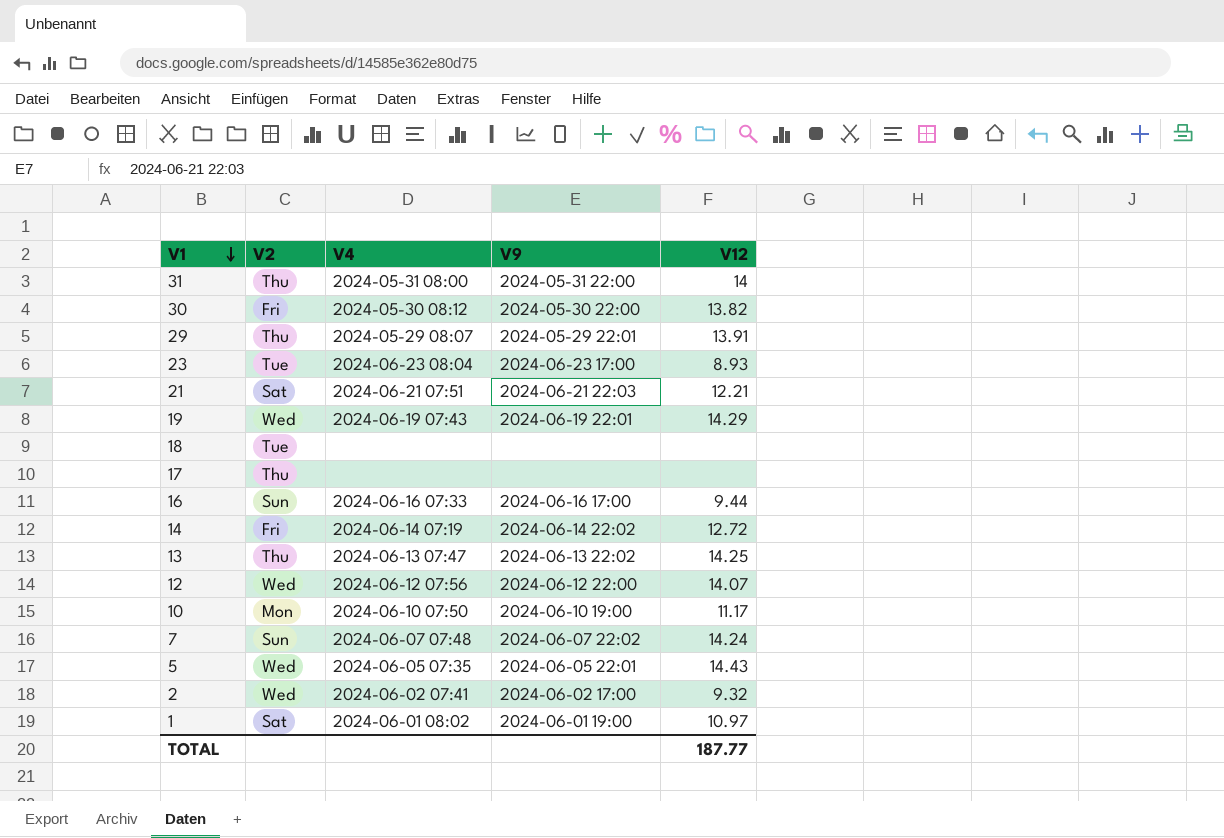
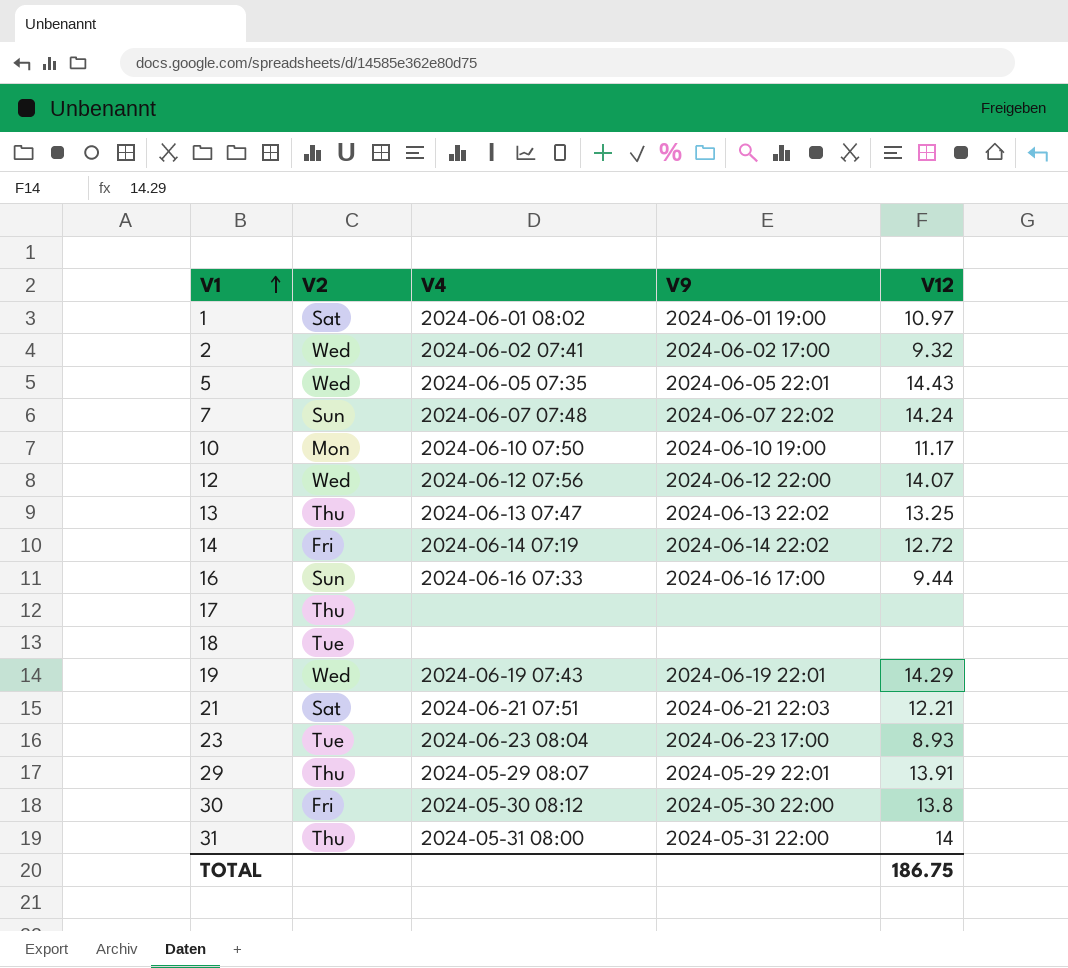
row order: V1 descending -> V1 ascending
13 | V12: 14.25 -> 13.25
30 | V12: 13.82 -> 13.8
TOTAL | V12: 187.77 -> 186.75

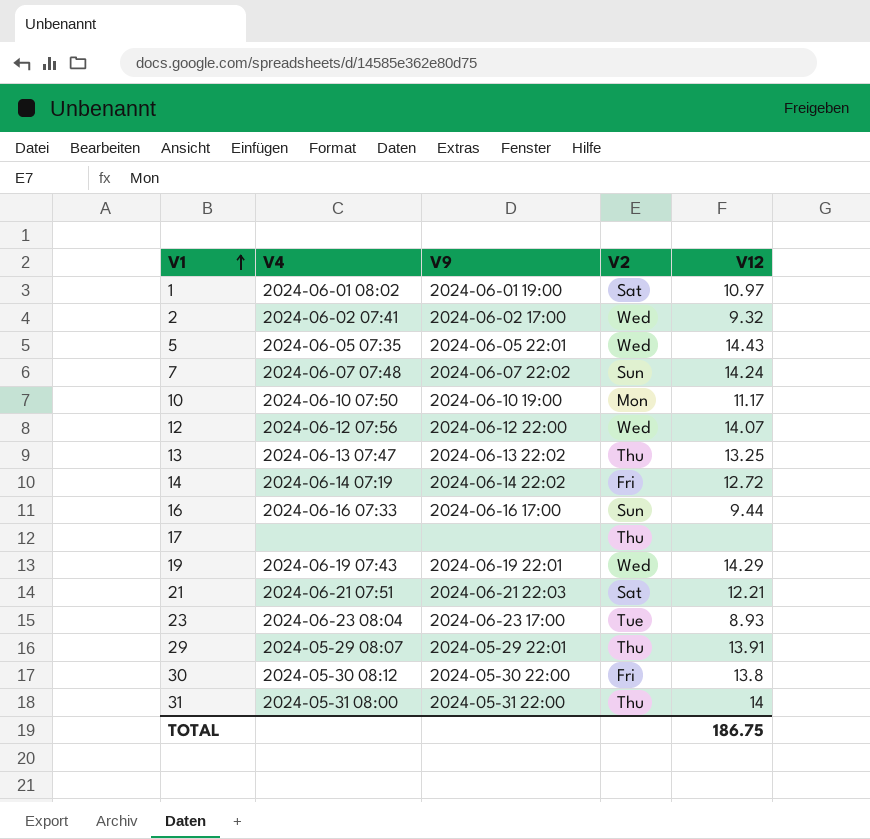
column V2 | position: 2 -> 4
row 18: Tue | none | none | none -> none

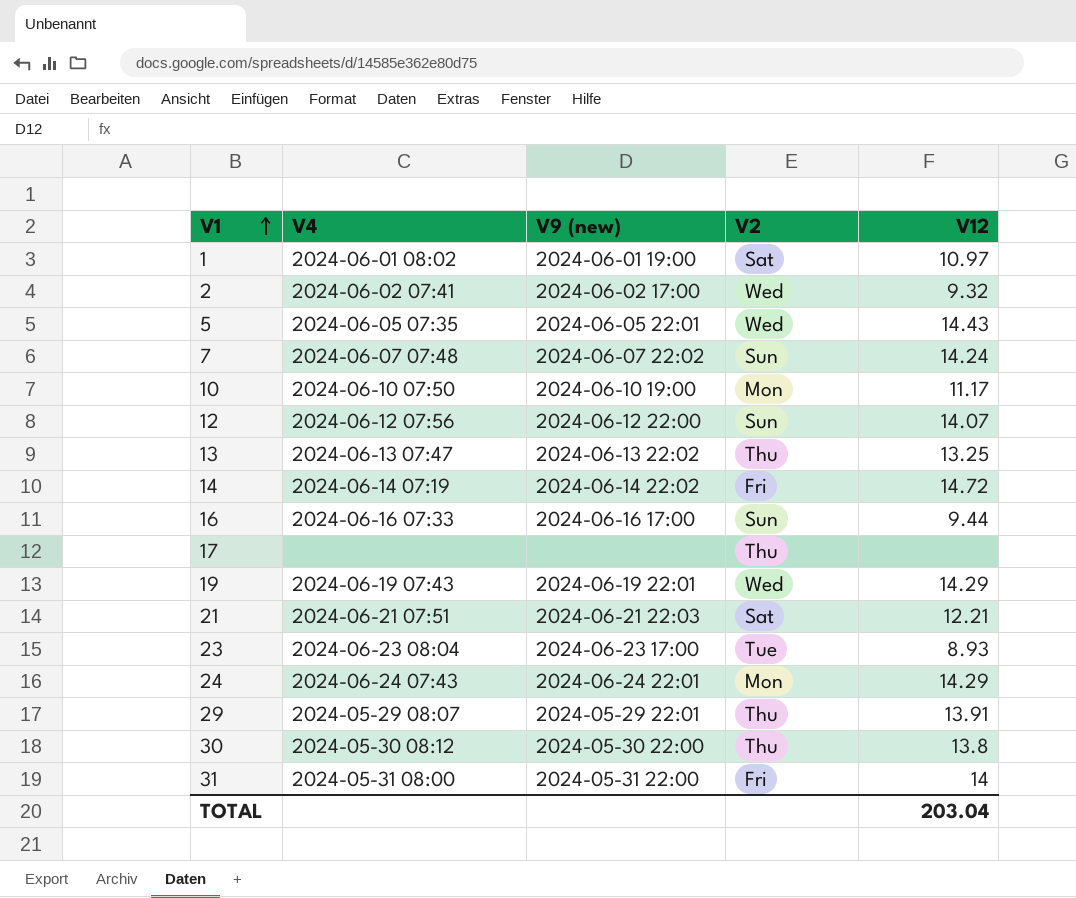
column name: V9 -> V9 (new)
12 | V2: Wed -> Sun
14 | V12: 12.72 -> 14.72
row 24: none -> 2024-06-24 07:43 | 2024-06-24 22:01 | Mon | 14.29
30 | V2: Fri -> Thu
31 | V2: Thu -> Fri
TOTAL | V12: 186.75 -> 203.04

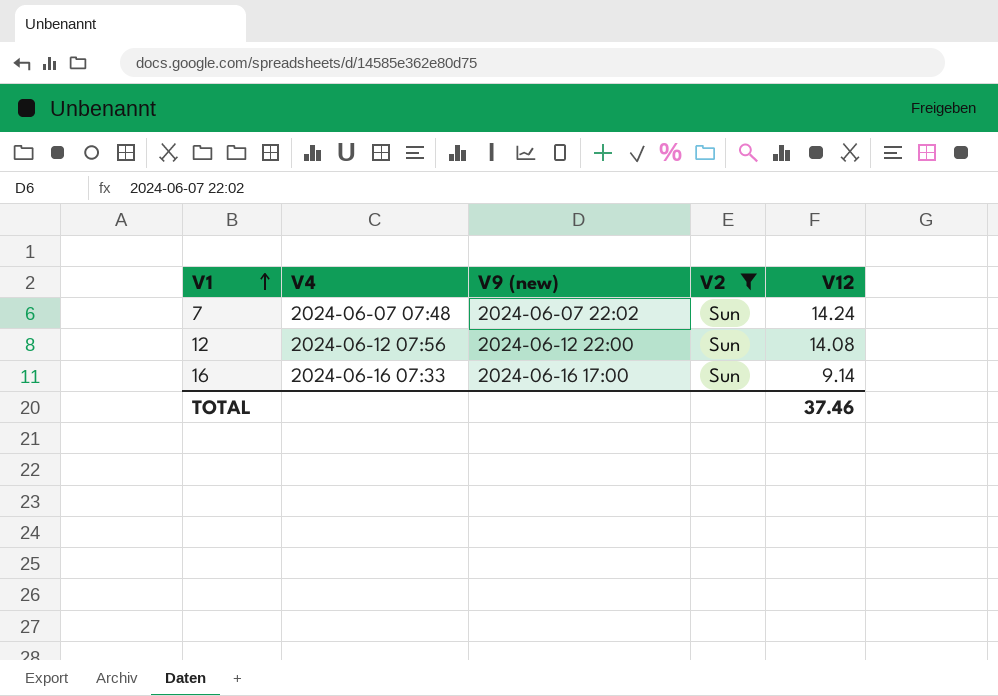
filter: none -> V2 = Sun
12 | V12: 14.07 -> 14.08
16 | V12: 9.44 -> 9.14
TOTAL | V12: 203.04 -> 37.46

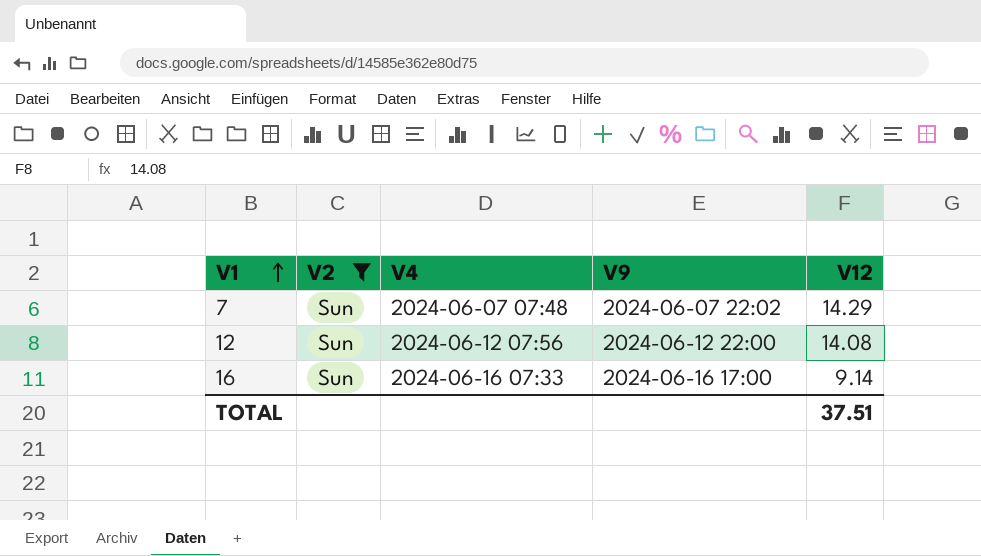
column V2 | position: 4 -> 2
column name: V9 (new) -> V9
7 | V12: 14.24 -> 14.29
TOTAL | V12: 37.46 -> 37.51

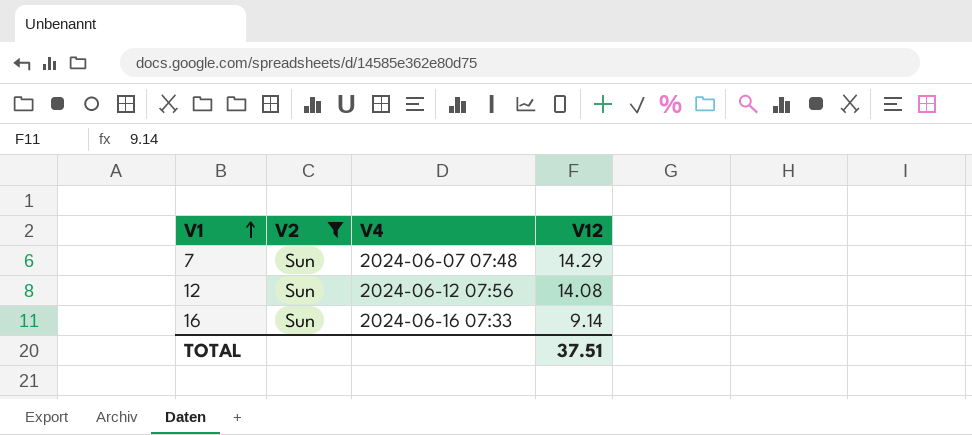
column V9 | position: 4 -> none

